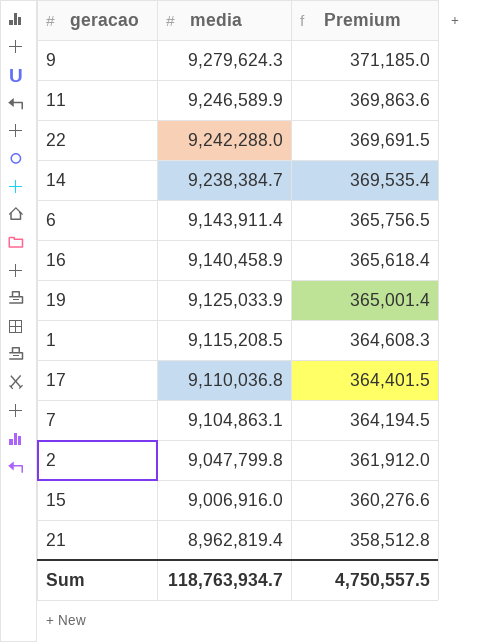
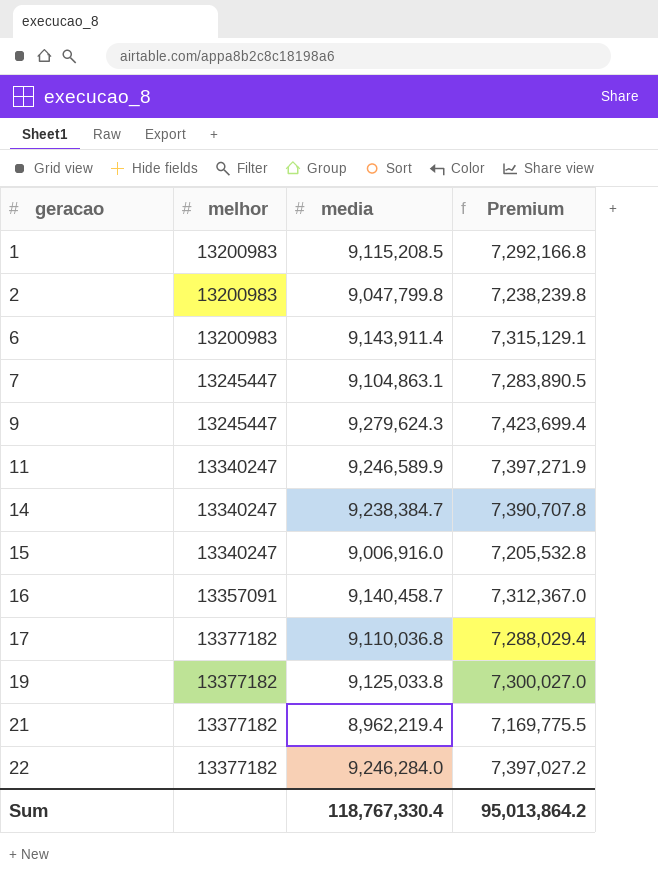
row order: media descending -> geracao ascending
column melhor | position: none -> 2
column Premium | formula: [media] * 0.04 -> [media] * 0.8
16 | media: 9,140,458.9 -> 9,140,458.7
19 | media: 9,125,033.9 -> 9,125,033.8
21 | media: 8,962,819.4 -> 8,962,219.4
22 | media: 9,242,288.0 -> 9,246,284.0
Sum | media: 118,763,934.7 -> 118,767,330.4
Sum | Premium: 4,750,557.5 -> 95,013,864.2

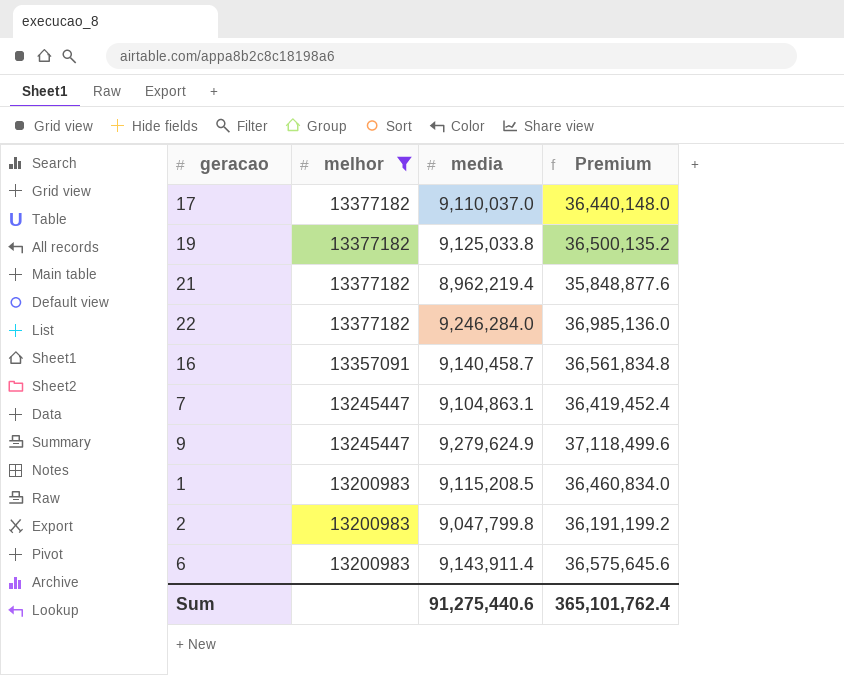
filter: none -> melhor != 13340247
row order: geracao ascending -> melhor descending
column Premium | formula: [media] * 0.8 -> [media] * 4
17 | media: 9,110,036.8 -> 9,110,037.0
9 | media: 9,279,624.3 -> 9,279,624.9
Sum | media: 118,767,330.4 -> 91,275,440.6
Sum | Premium: 95,013,864.2 -> 365,101,762.4

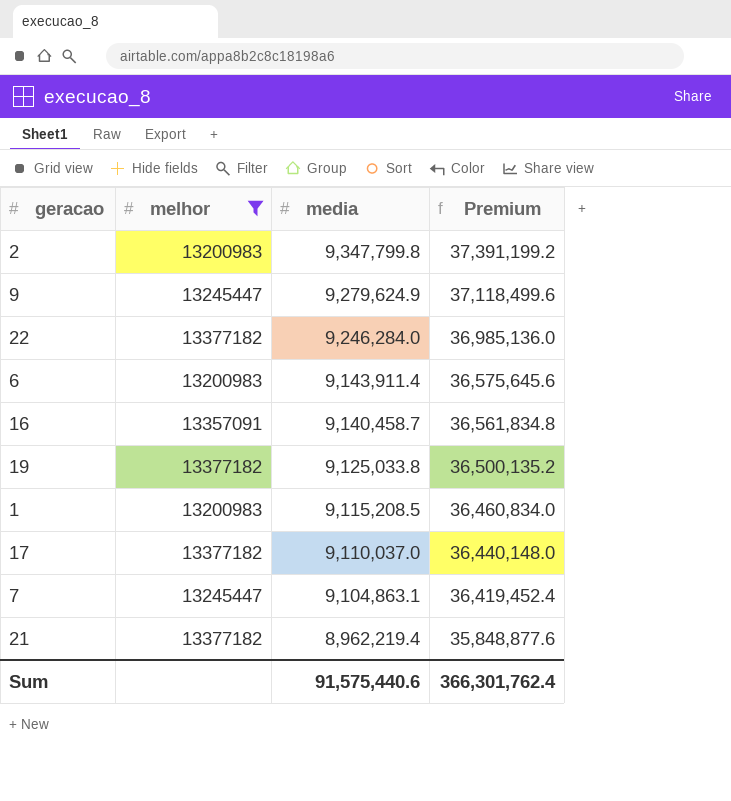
row order: melhor descending -> media descending
2 | media: 9,047,799.8 -> 9,347,799.8
2 | Premium: 36,191,199.2 -> 37,391,199.2
Sum | media: 91,275,440.6 -> 91,575,440.6
Sum | Premium: 365,101,762.4 -> 366,301,762.4

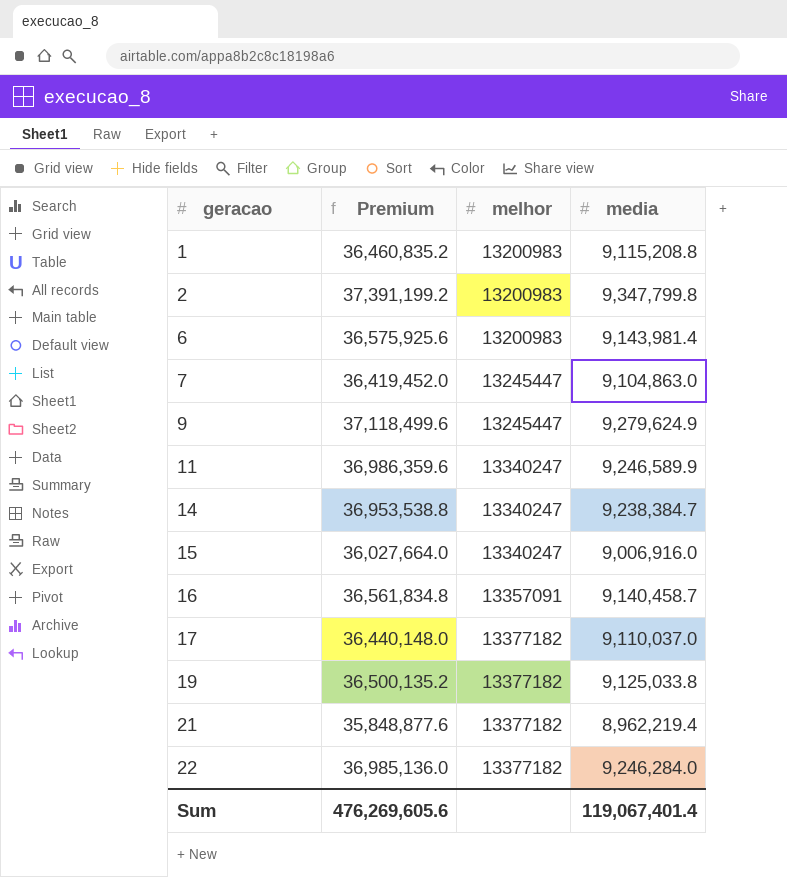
filter: melhor != 13340247 -> none
row order: media descending -> geracao ascending
column Premium | position: 4 -> 2
1 | Premium: 36,460,834.0 -> 36,460,835.2
1 | media: 9,115,208.5 -> 9,115,208.8
6 | Premium: 36,575,645.6 -> 36,575,925.6
6 | media: 9,143,911.4 -> 9,143,981.4
7 | Premium: 36,419,452.4 -> 36,419,452.0
7 | media: 9,104,863.1 -> 9,104,863.0
Sum | Premium: 366,301,762.4 -> 476,269,605.6
Sum | media: 91,575,440.6 -> 119,067,401.4

